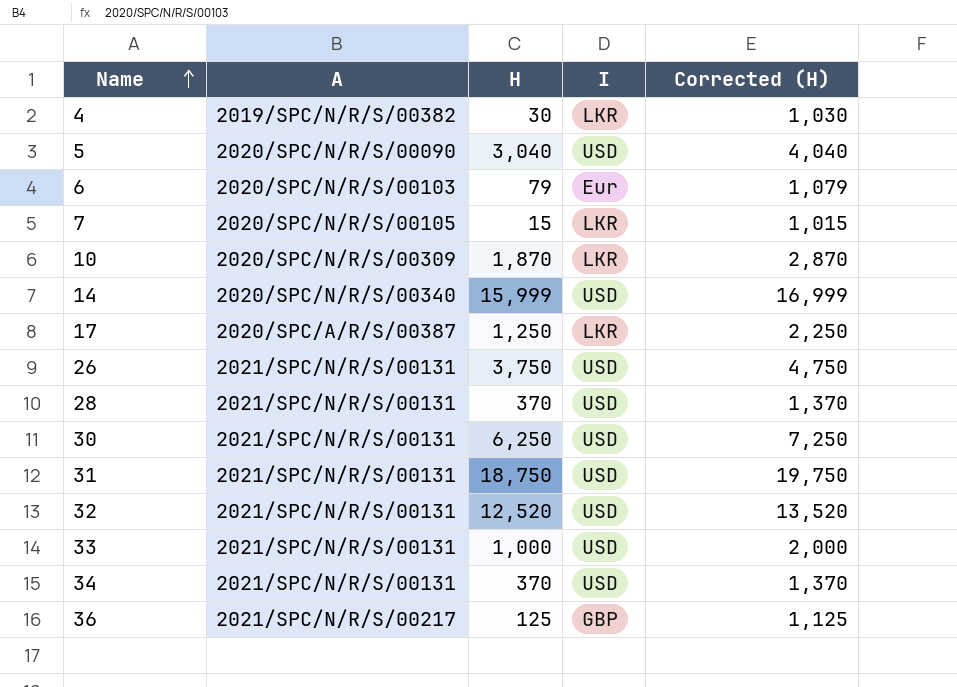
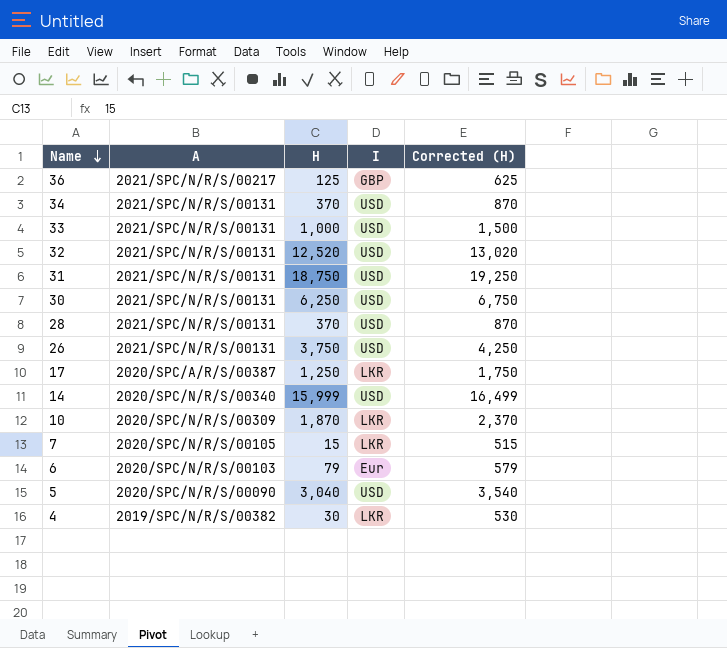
row order: Name ascending -> Name descending
column Corrected (H) | formula: [H] + 1000 -> [H] + 500

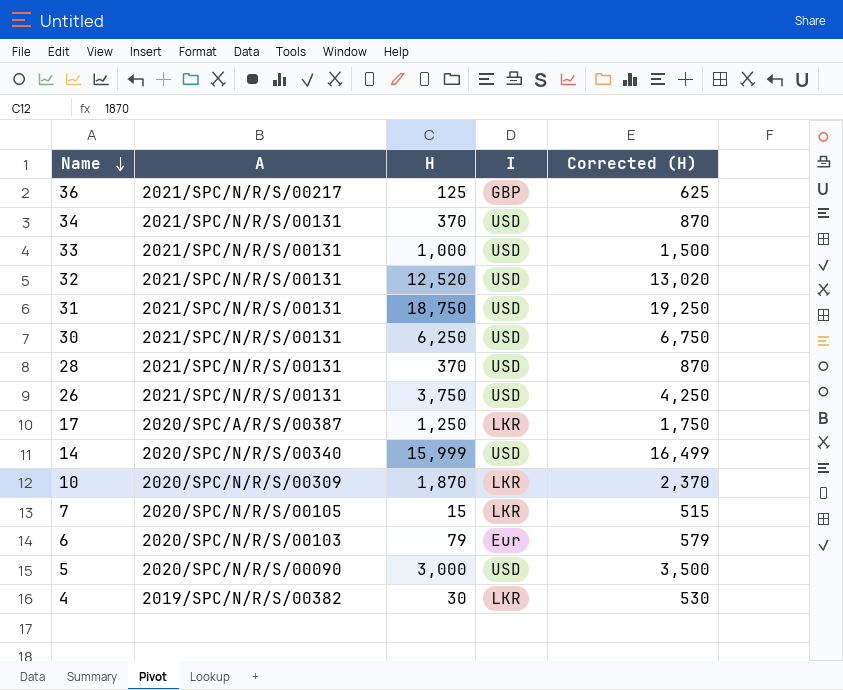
5 | H: 3,040 -> 3,000
5 | Corrected (H): 3,540 -> 3,500

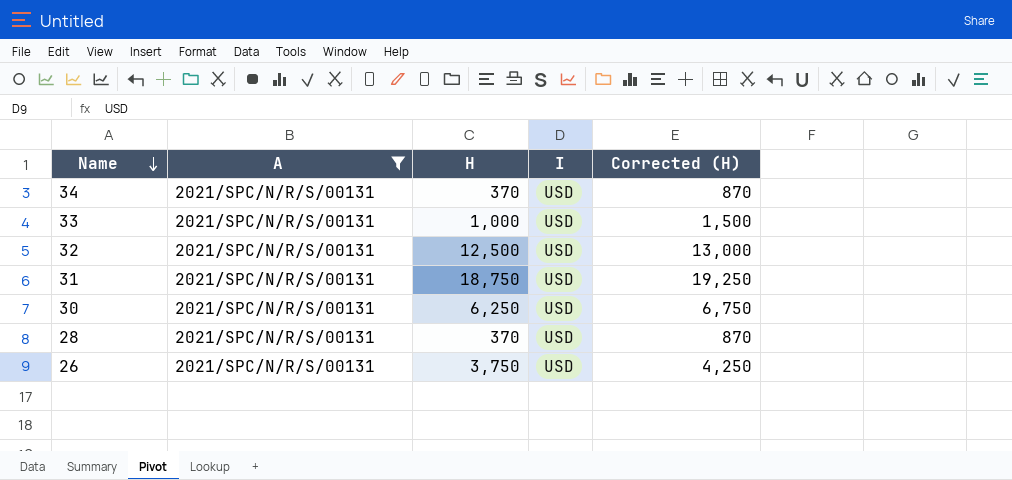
filter: none -> A = 2021/SPC/N/R/S/00131
32 | H: 12,520 -> 12,500
32 | Corrected (H): 13,020 -> 13,000

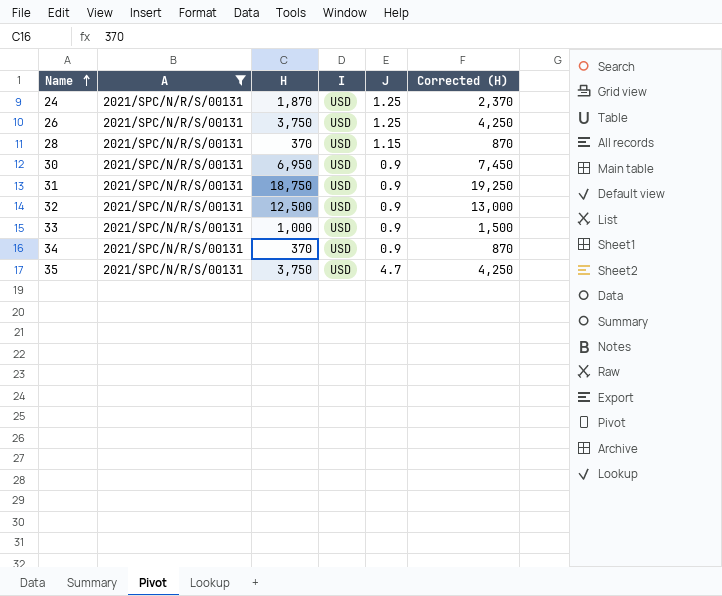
row order: Name descending -> Name ascending
column J | position: none -> 5
row 24: none -> 2021/SPC/N/R/S/00131 | 1,870 | USD | 1.25 | 2,370
30 | H: 6,250 -> 6,950
30 | Corrected (H): 6,750 -> 7,450
row 35: none -> 2021/SPC/N/R/S/00131 | 3,750 | USD | 4.7 | 4,250

